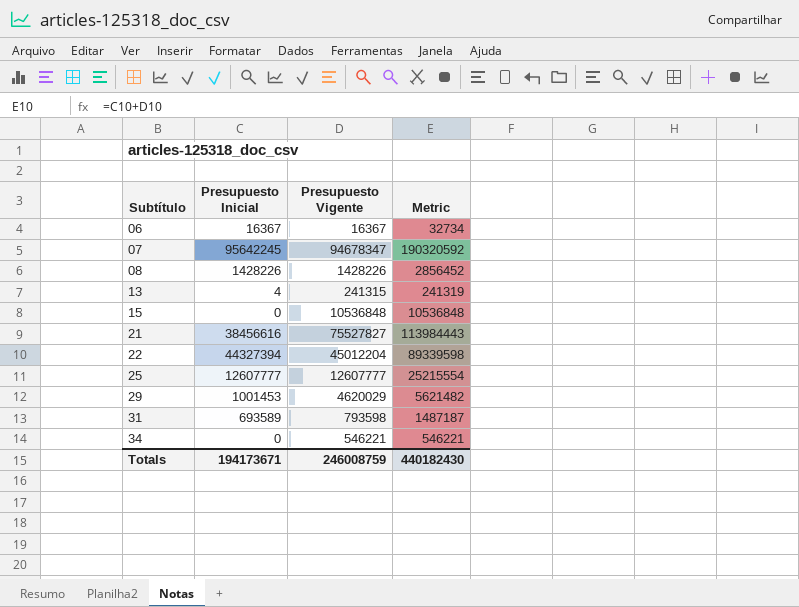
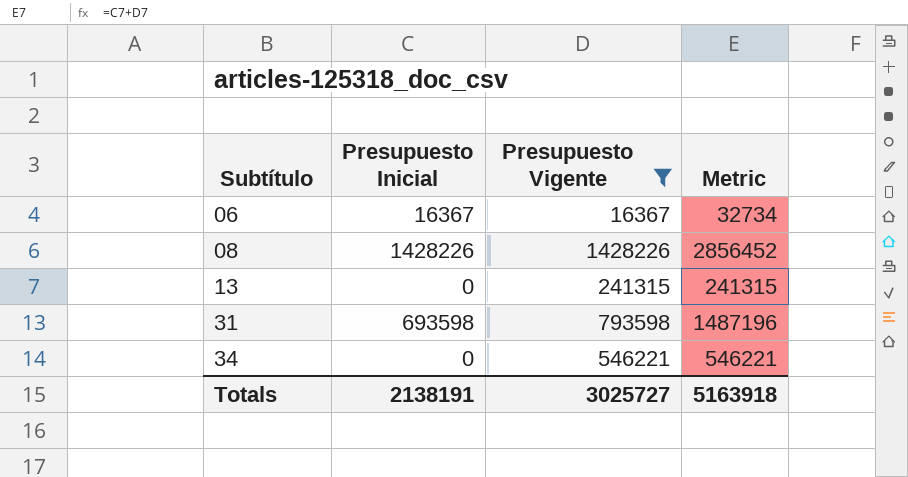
filter: none -> Presupuesto Vigente <= 1428226
13 | Presupuesto Inicial: 4 -> 0
13 | Metric: 241319 -> 241315
31 | Presupuesto Inicial: 693589 -> 693598
31 | Metric: 1487187 -> 1487196
Totals | Presupuesto Inicial: 194173671 -> 2138191
Totals | Presupuesto Vigente: 246008759 -> 3025727
Totals | Metric: 440182430 -> 5163918

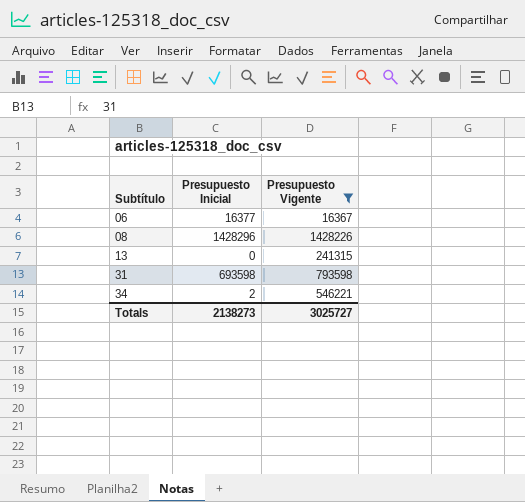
column Metric | formula: [Presupuesto Inicial] + [Presupuesto Vigente] -> none
06 | Presupuesto Inicial: 16367 -> 16377
08 | Presupuesto Inicial: 1428226 -> 1428296
34 | Presupuesto Inicial: 0 -> 2
Totals | Presupuesto Inicial: 2138191 -> 2138273

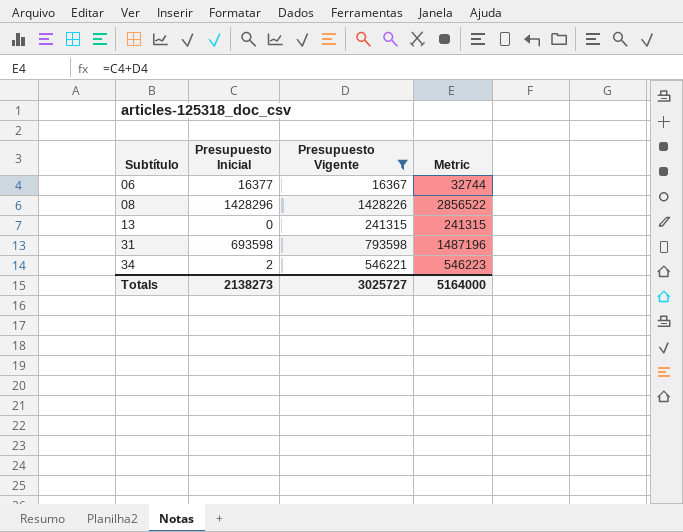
column Metric | formula: none -> [Presupuesto Inicial] + [Presupuesto Vigente]

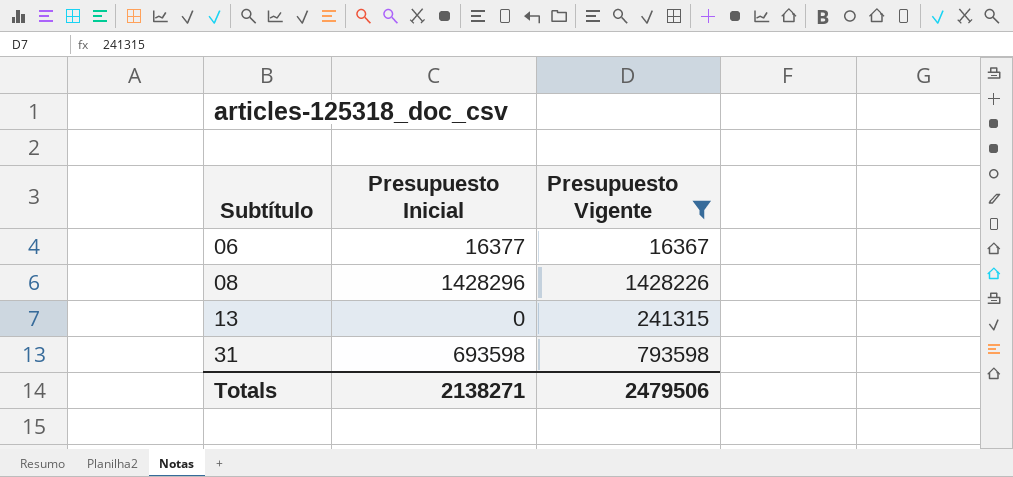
column Metric | formula: [Presupuesto Inicial] + [Presupuesto Vigente] -> none
row 34: 2 | 546221 | 546223 -> none
Totals | Presupuesto Inicial: 2138273 -> 2138271
Totals | Presupuesto Vigente: 3025727 -> 2479506

